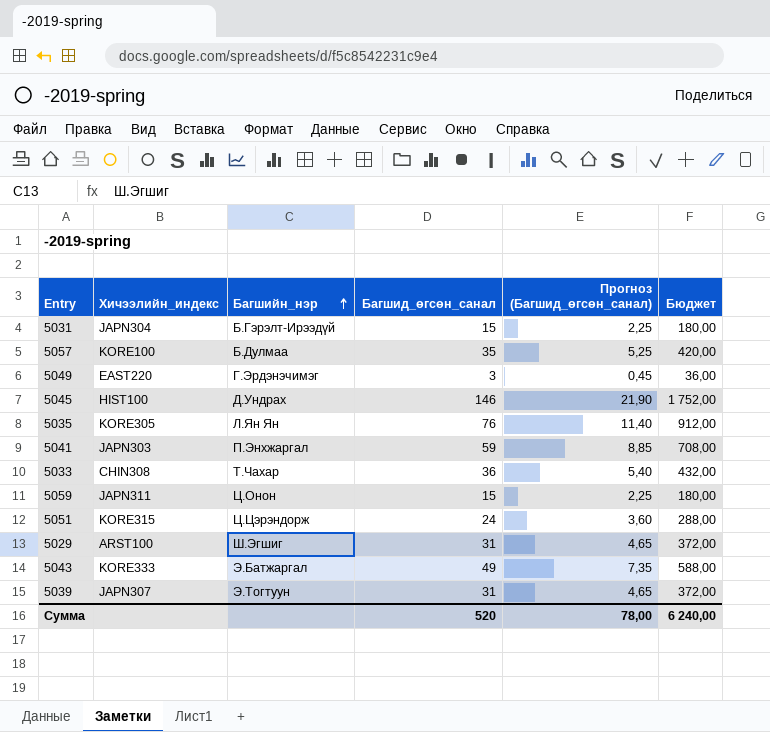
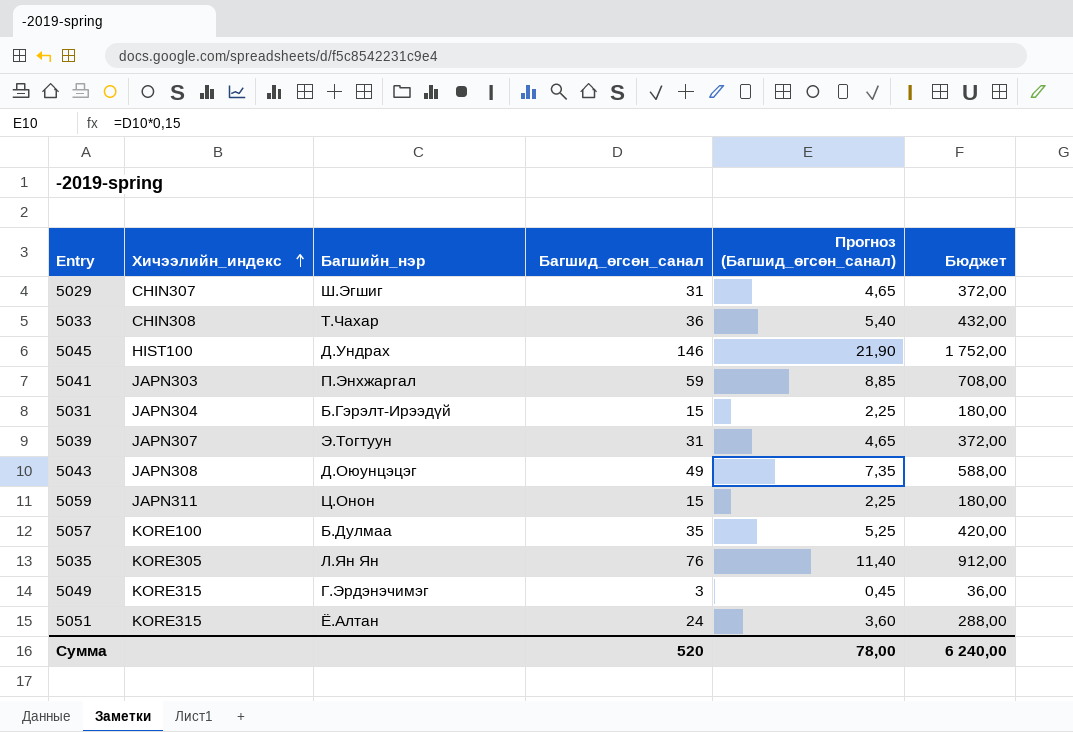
row order: Багшийн_нэр ascending -> Хичээлийн_индекс ascending
5029 | Хичээлийн_индекс: ARST100 -> CHIN307
5043 | Хичээлийн_индекс: KORE333 -> JAPN308
5043 | Багшийн_нэр: Э.Батжаргал -> Д.Оюунцэцэг
5049 | Хичээлийн_индекс: EAST220 -> KORE315
5051 | Багшийн_нэр: Ц.Цэрэндорж -> Ё.Алтан

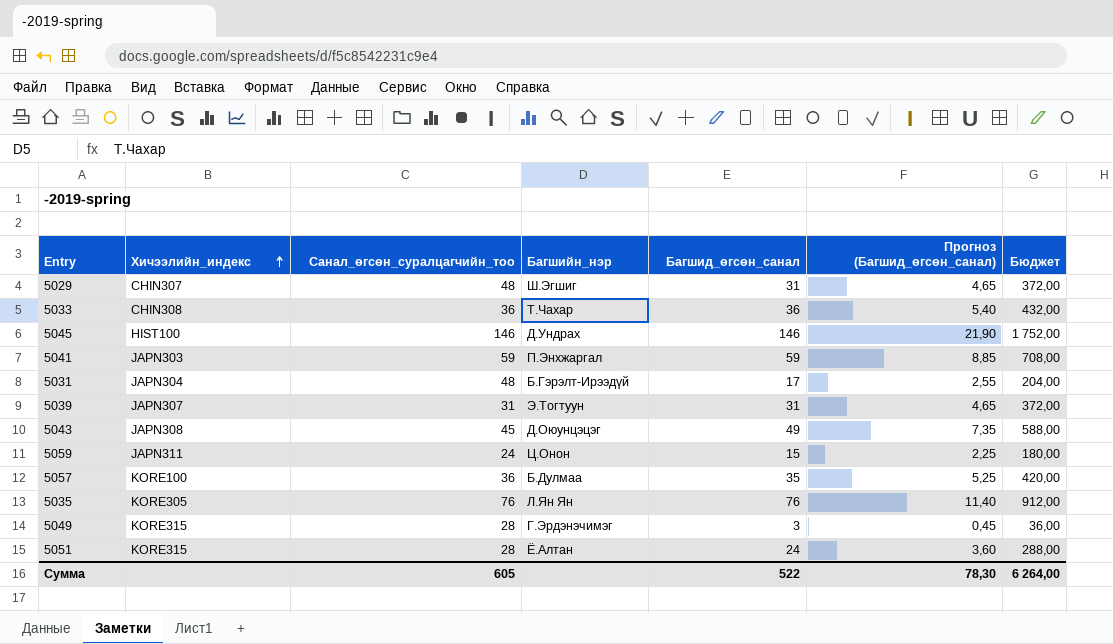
column Санал_өгсөн_суралцагчийн_тоо | position: none -> 3
5031 | Багшид_өгсөн_санал: 15 -> 17
5031 | Прогноз (Багшид_өгсөн_санал): 2,25 -> 2,55
5031 | Бюджет: 180,00 -> 204,00
Сумма | Багшид_өгсөн_санал: 520 -> 522
Сумма | Прогноз (Багшид_өгсөн_санал): 78,00 -> 78,30
Сумма | Бюджет: 6 240,00 -> 6 264,00

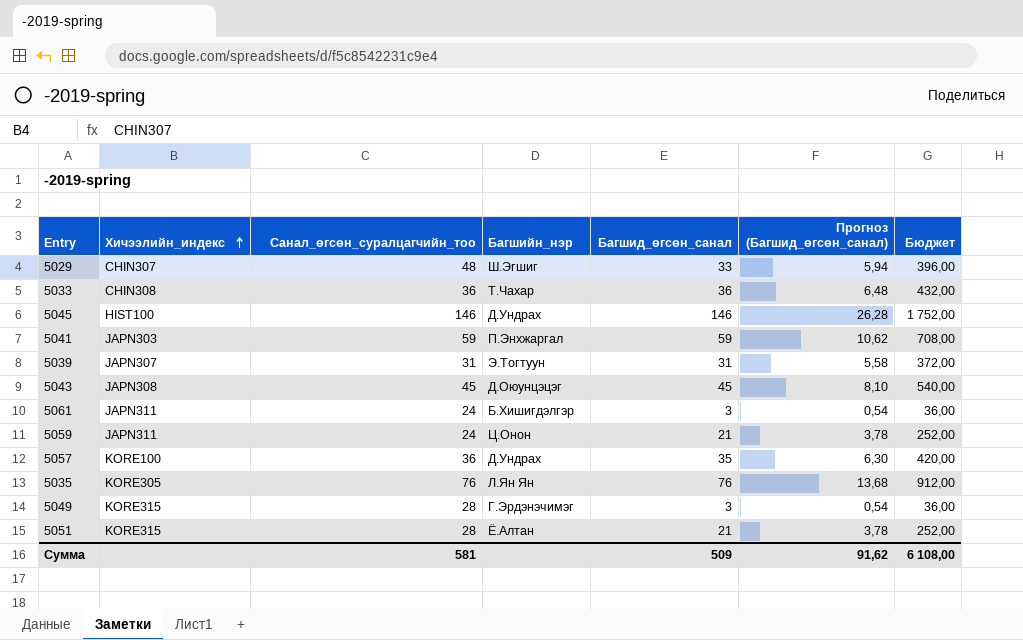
column Прогноз (Багшид_өгсөн_санал) | formula: [Багшид_өгсөн_санал] * 0,15 -> [Багшид_өгсөн_санал] * 0,18
row 5031: JAPN304 | 48 | Б.Гэрэлт-Ирээдүй | 17 | 2,55 | 204,00 -> none
5029 | Багшид_өгсөн_санал: 31 -> 33
5029 | Бюджет: 372,00 -> 396,00
5043 | Багшид_өгсөн_санал: 49 -> 45
5043 | Бюджет: 588,00 -> 540,00
row 5061: none -> JAPN311 | 24 | Б.Хишигдэлгэр | 3 | 0,54 | 36,00
5059 | Багшид_өгсөн_санал: 15 -> 21
5059 | Бюджет: 180,00 -> 252,00
5057 | Багшийн_нэр: Б.Дулмаа -> Д.Ундрах
5051 | Багшид_өгсөн_санал: 24 -> 21
5051 | Бюджет: 288,00 -> 252,00
Сумма | Санал_өгсөн_суралцагчийн_тоо: 605 -> 581
Сумма | Багшид_өгсөн_санал: 522 -> 509
Сумма | Прогноз (Багшид_өгсөн_санал): 78,30 -> 91,62
Сумма | Бюджет: 6 264,00 -> 6 108,00

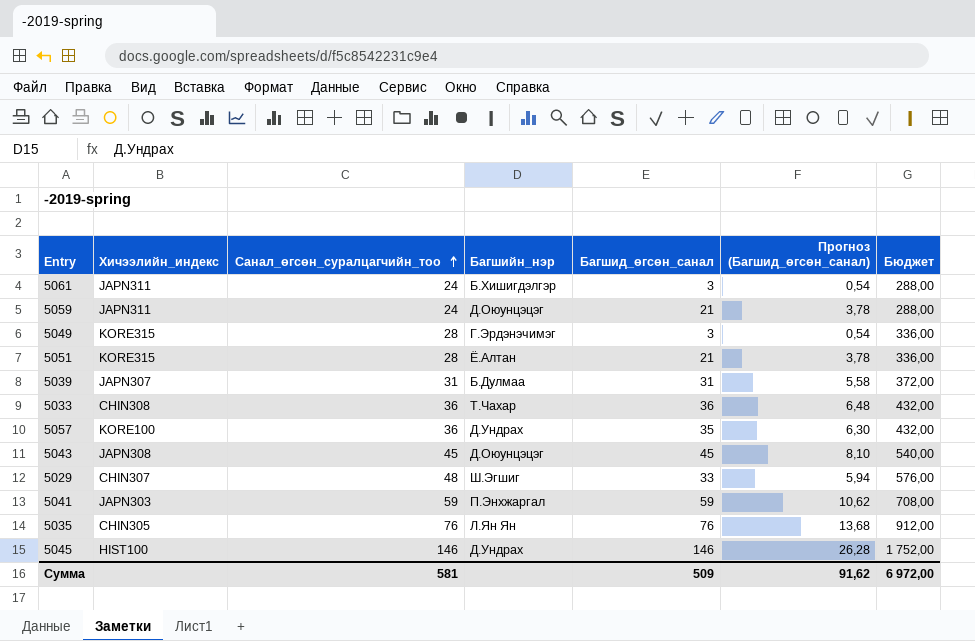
row order: Хичээлийн_индекс ascending -> Санал_өгсөн_суралцагчийн_тоо ascending
column Бюджет | formula: [Багшид_өгсөн_санал] * 12 -> [Санал_өгсөн_суралцагчийн_тоо] * 12
5059 | Багшийн_нэр: Ц.Онон -> Д.Оюунцэцэг
5039 | Багшийн_нэр: Э.Тогтуун -> Б.Дулмаа
5035 | Хичээлийн_индекс: KORE305 -> CHIN305
Сумма | Бюджет: 6 108,00 -> 6 972,00

